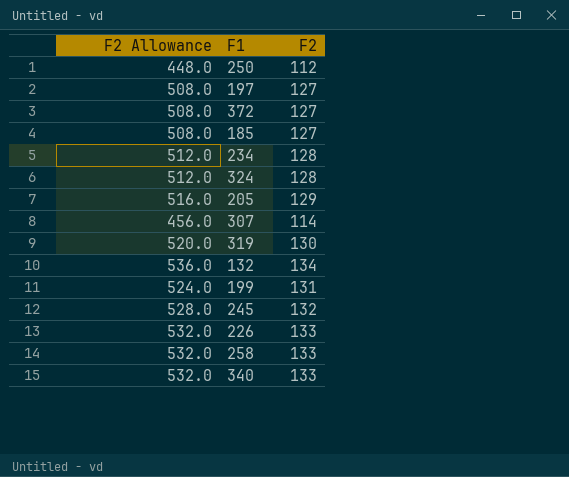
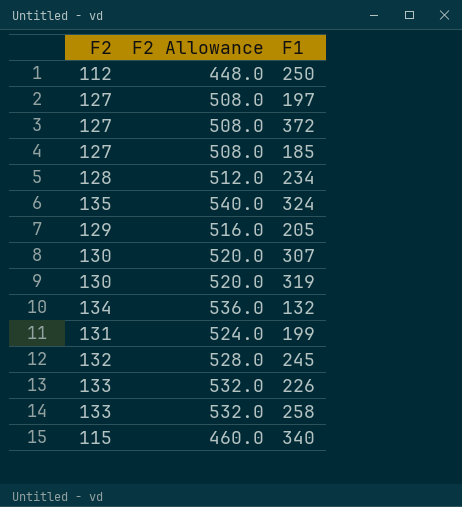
column F2 | position: 3 -> 1
324 | F2: 128 -> 135
324 | F2 Allowance: 512.0 -> 540.0
307 | F2: 114 -> 130
307 | F2 Allowance: 456.0 -> 520.0
340 | F2: 133 -> 115
340 | F2 Allowance: 532.0 -> 460.0

